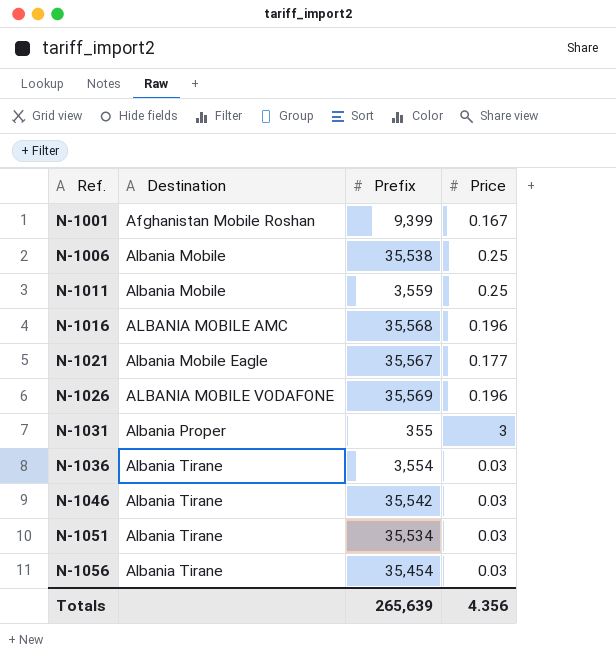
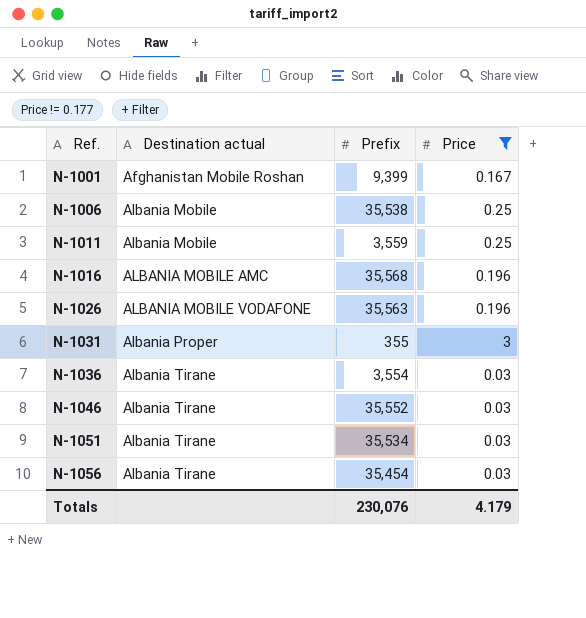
filter: none -> Price != 0.177
column name: Destination -> Destination actual
N-1026 | Prefix: 35,569 -> 35,563
N-1046 | Prefix: 35,542 -> 35,552
Totals | Prefix: 265,639 -> 230,076
Totals | Price: 4.356 -> 4.179

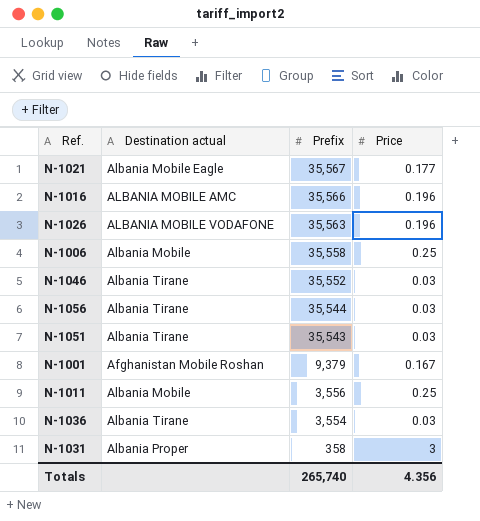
filter: Price != 0.177 -> none
row order: Ref. ascending -> Prefix descending
N-1016 | Prefix: 35,568 -> 35,566
N-1006 | Prefix: 35,538 -> 35,558
N-1056 | Prefix: 35,454 -> 35,544
N-1051 | Prefix: 35,534 -> 35,543
N-1001 | Prefix: 9,399 -> 9,379
N-1011 | Prefix: 3,559 -> 3,556
N-1031 | Prefix: 355 -> 358
Totals | Prefix: 230,076 -> 265,740
Totals | Price: 4.179 -> 4.356

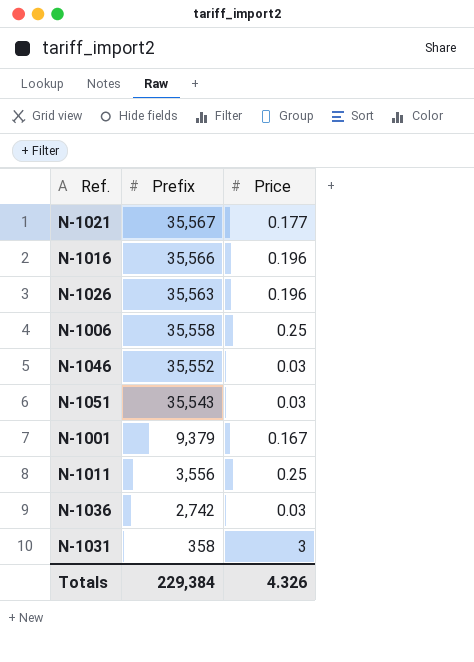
column Destination actual | position: 2 -> none
row N-1056: Albania Tirane | 35,544 | 0.03 -> none
N-1036 | Prefix: 3,554 -> 2,742
Totals | Prefix: 265,740 -> 229,384
Totals | Price: 4.356 -> 4.326

